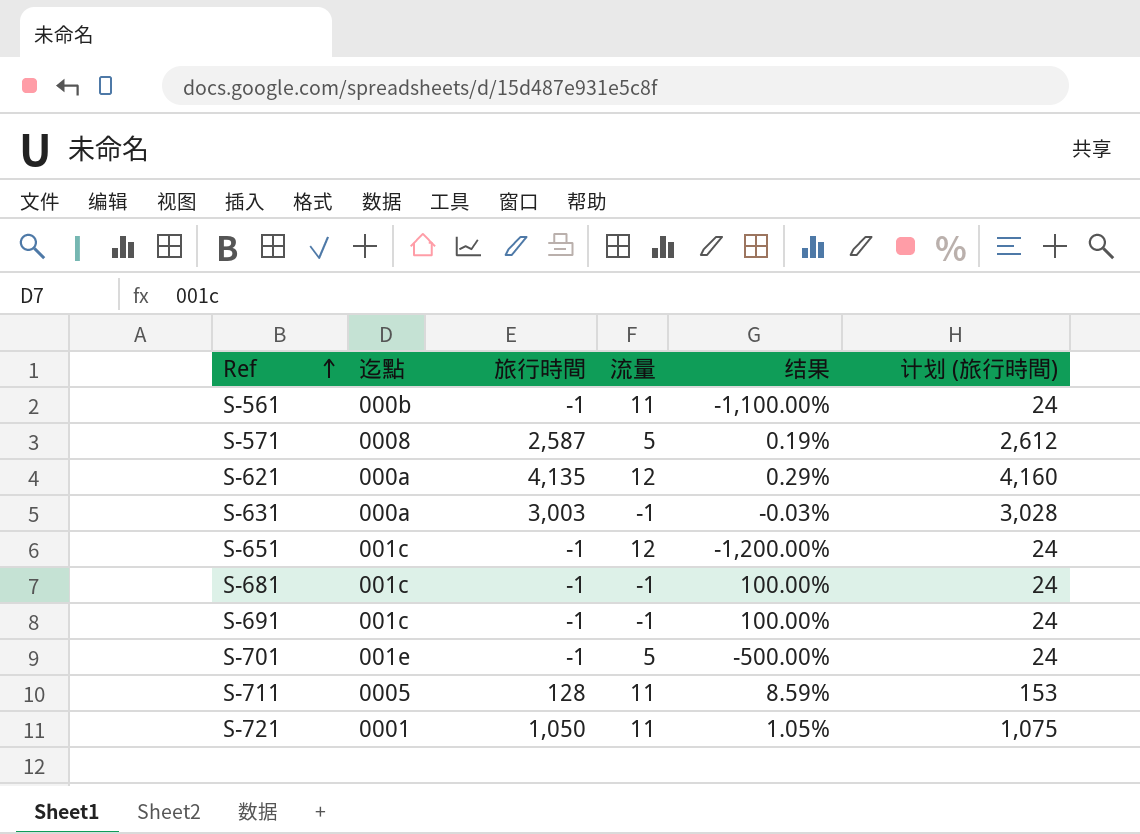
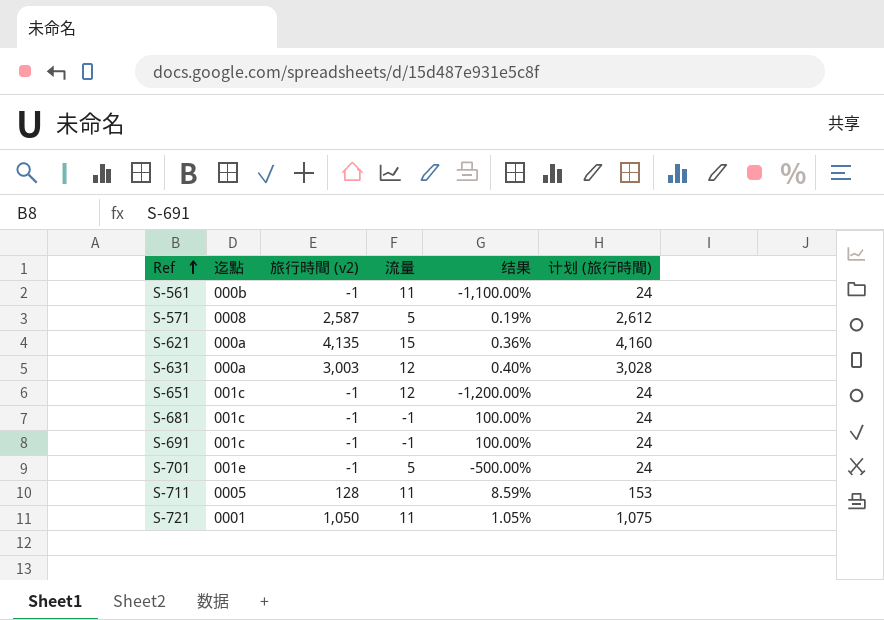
column name: 旅行時間 -> 旅行時間 (v2)
S-621 | 流量: 12 -> 15
S-621 | 结果: 0.29% -> 0.36%
S-631 | 流量: -1 -> 12
S-631 | 结果: -0.03% -> 0.40%

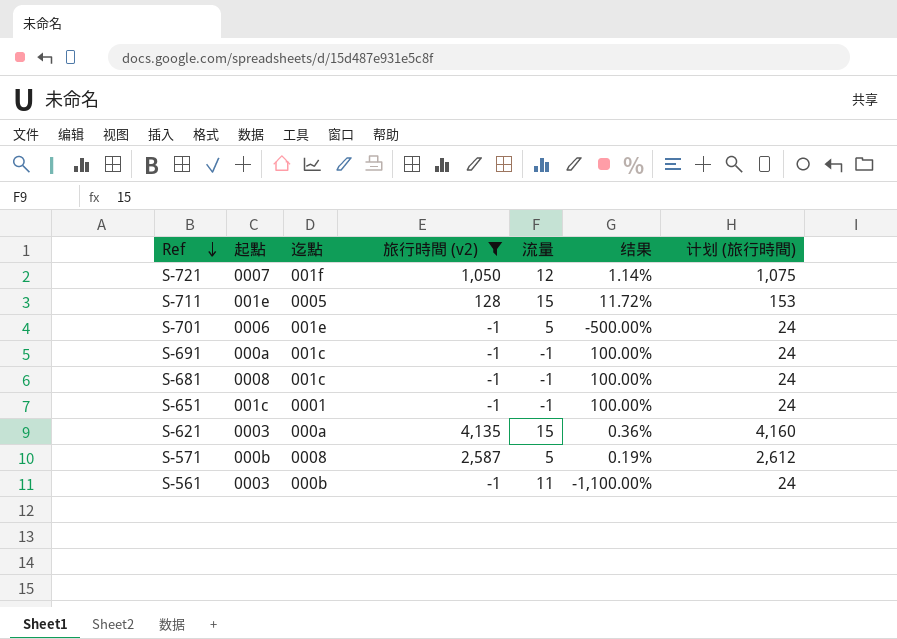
filter: none -> 旅行時間 (v2) != 3,003
row order: Ref ascending -> Ref descending
column 起點 | position: none -> 2
S-721 | 迄點: 0001 -> 001f
S-721 | 流量: 11 -> 12
S-721 | 结果: 1.05% -> 1.14%
S-711 | 流量: 11 -> 15
S-711 | 结果: 8.59% -> 11.72%
S-651 | 迄點: 001c -> 0001
S-651 | 流量: 12 -> -1
S-651 | 结果: -1,200.00% -> 100.00%

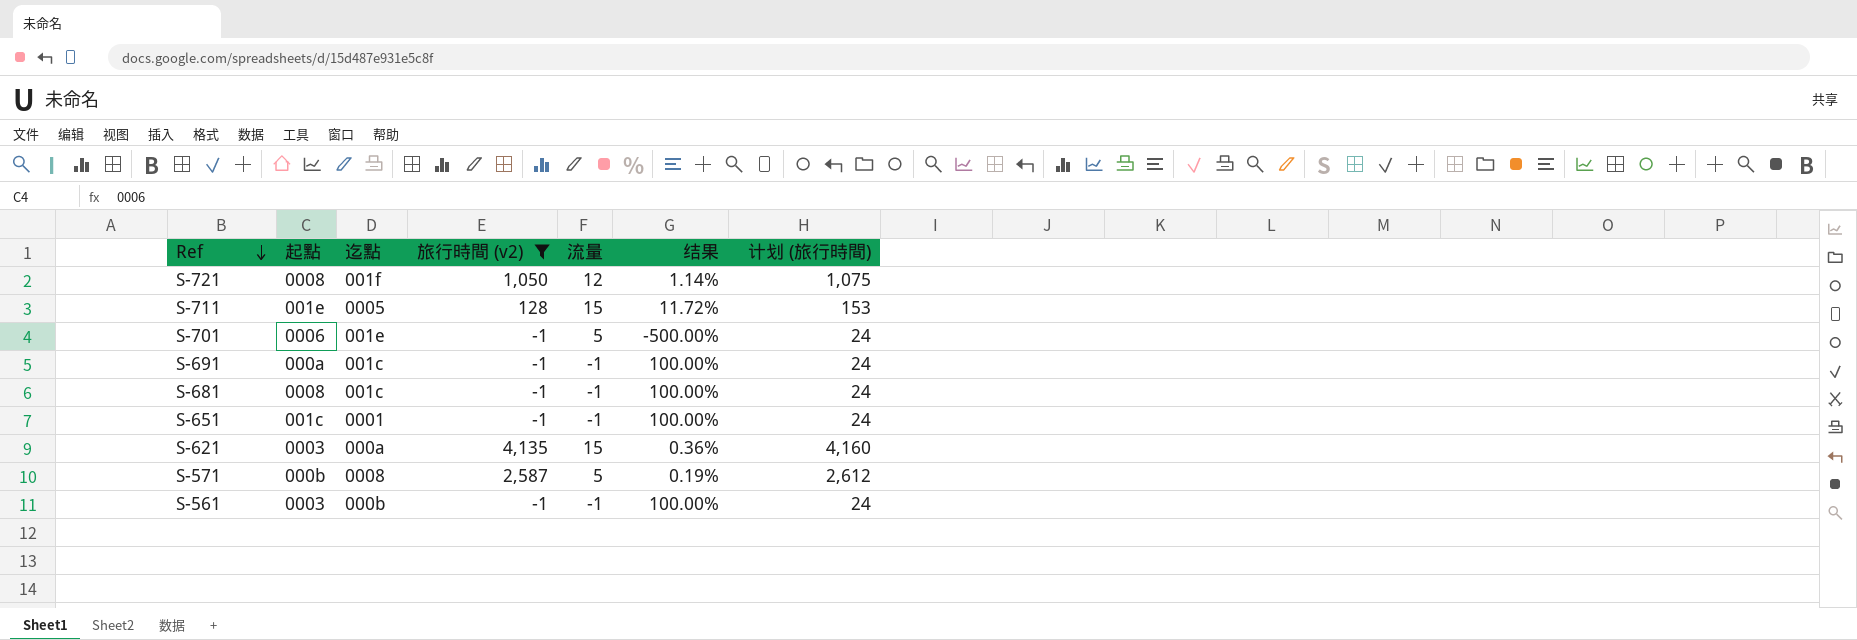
S-721 | 起點: 0007 -> 0008
S-561 | 流量: 11 -> -1
S-561 | 结果: -1,100.00% -> 100.00%

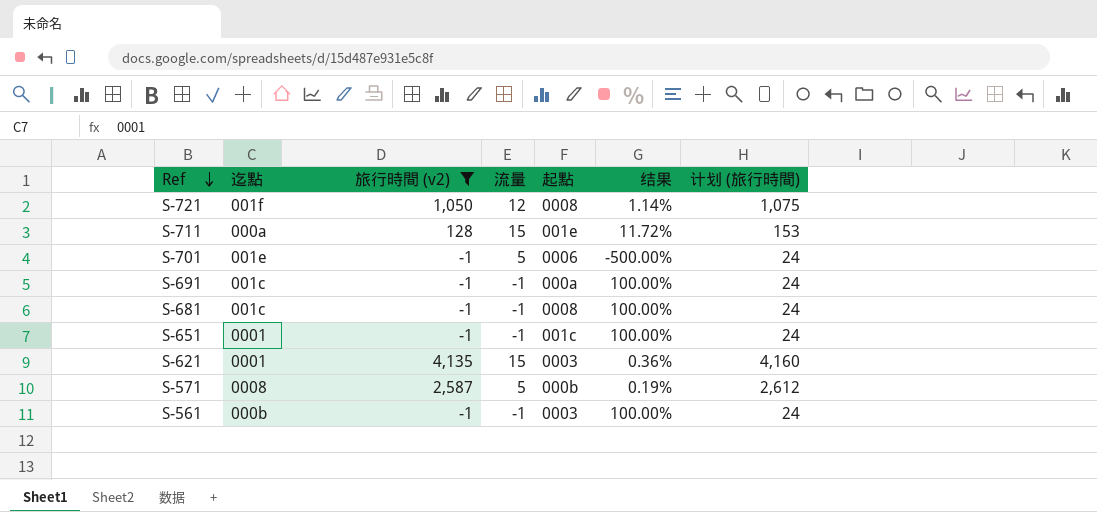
column 起點 | position: 2 -> 5
S-711 | 迄點: 0005 -> 000a
S-621 | 迄點: 000a -> 0001

